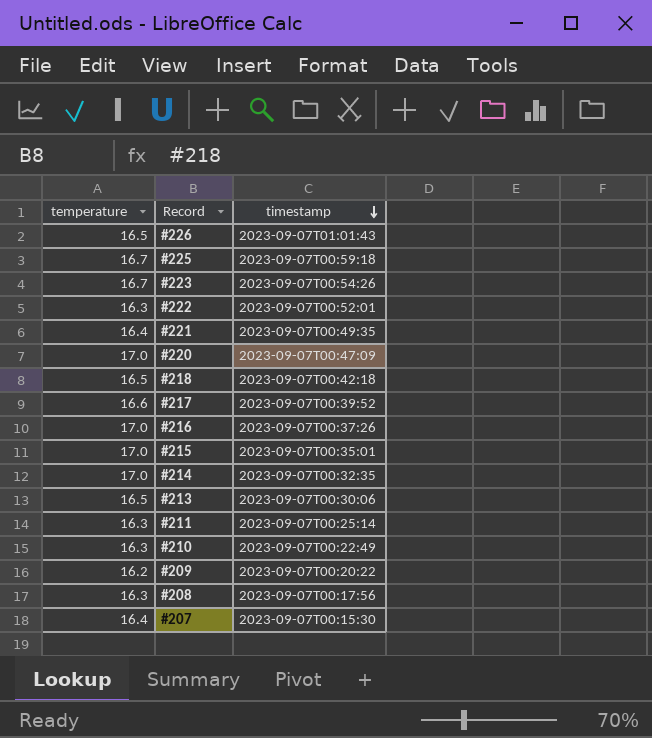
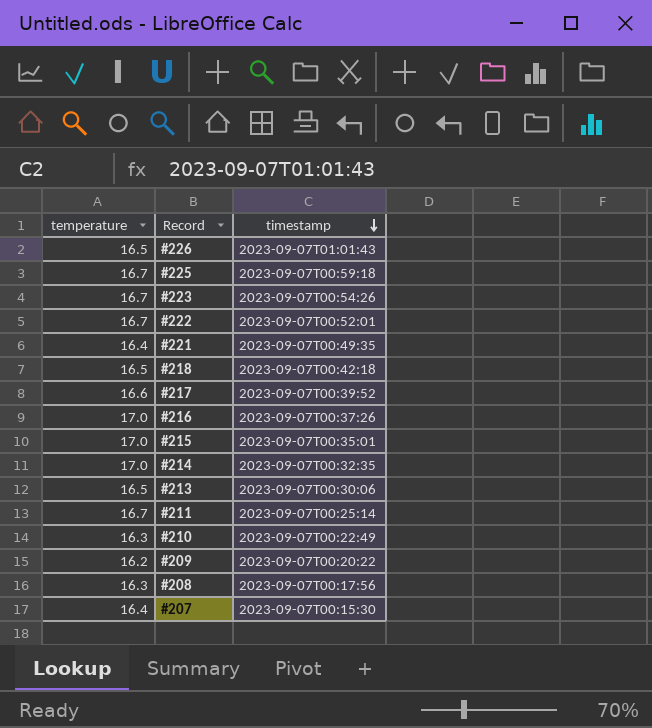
row #220: 17.0 | 2023-09-07T00:47:09 -> none
#222 | temperature: 16.3 -> 16.7
#211 | temperature: 16.3 -> 16.7

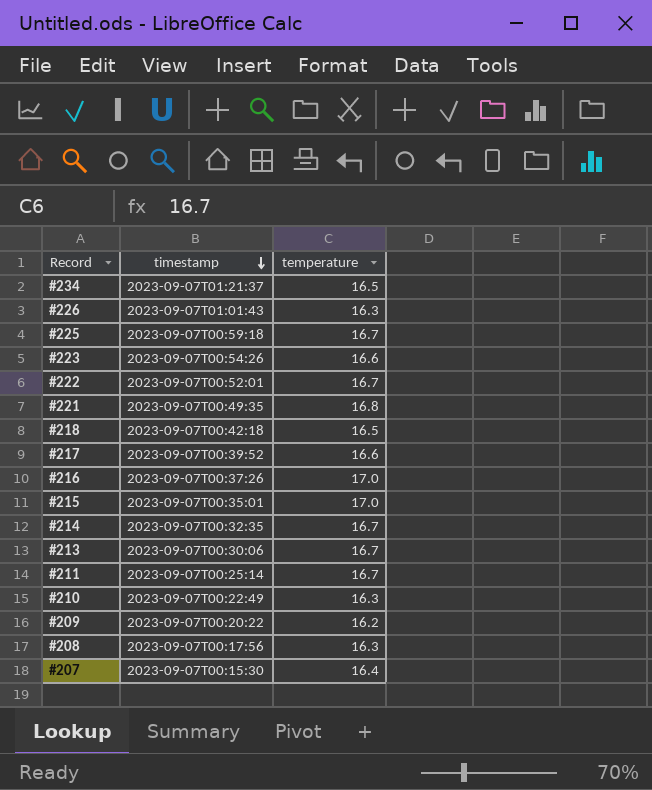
column temperature | position: 1 -> 3
row #234: none -> 2023-09-07T01:21:37 | 16.5
#226 | temperature: 16.5 -> 16.3
#223 | temperature: 16.7 -> 16.6
#221 | temperature: 16.4 -> 16.8
#214 | temperature: 17.0 -> 16.7
#213 | temperature: 16.5 -> 16.7

